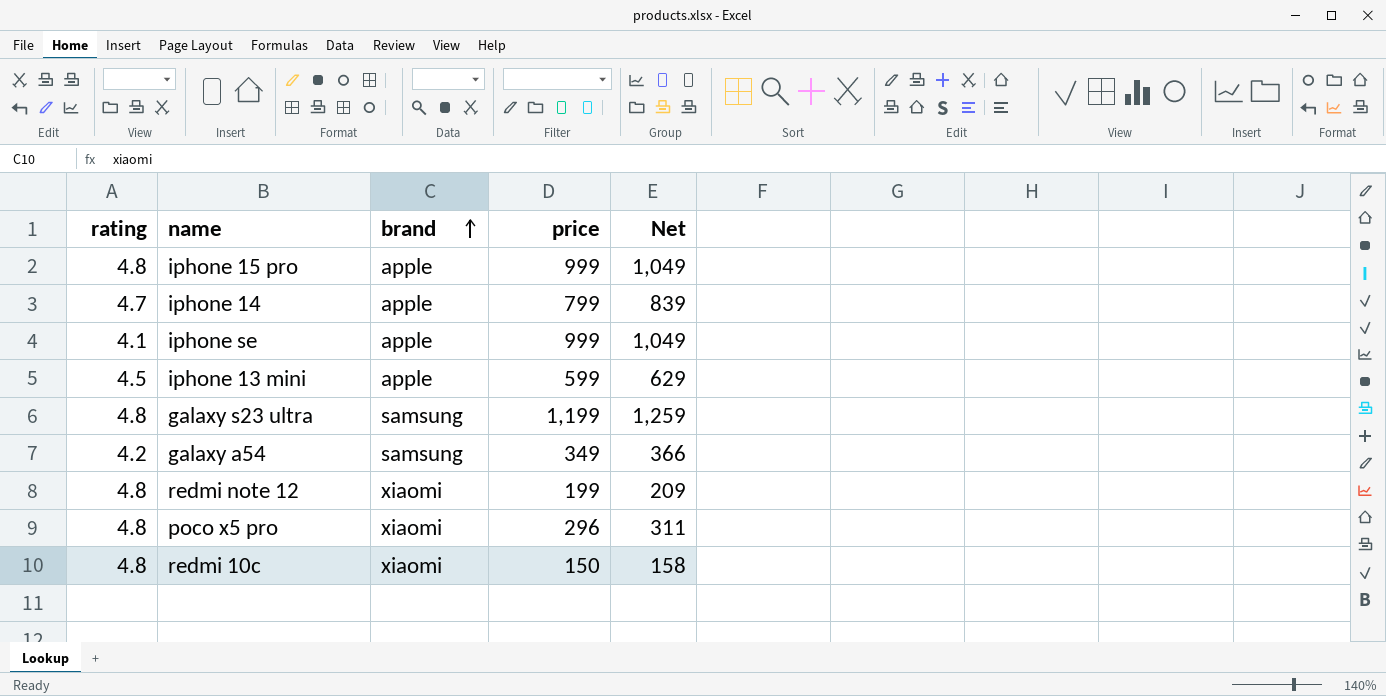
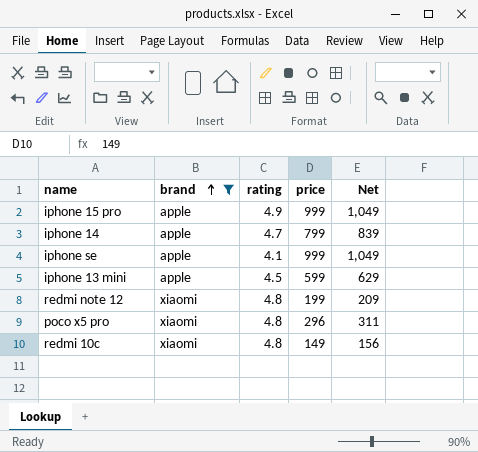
filter: none -> brand != samsung
column rating | position: 1 -> 3
iphone 15 pro | rating: 4.8 -> 4.9
redmi 10c | price: 150 -> 149
redmi 10c | Net: 158 -> 156

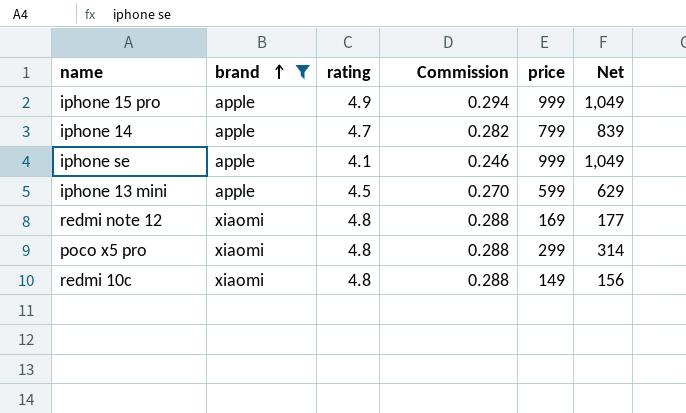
column Commission | formula: none -> [rating] * 0.06
redmi note 12 | price: 199 -> 169
redmi note 12 | Net: 209 -> 177
poco x5 pro | price: 296 -> 299
poco x5 pro | Net: 311 -> 314

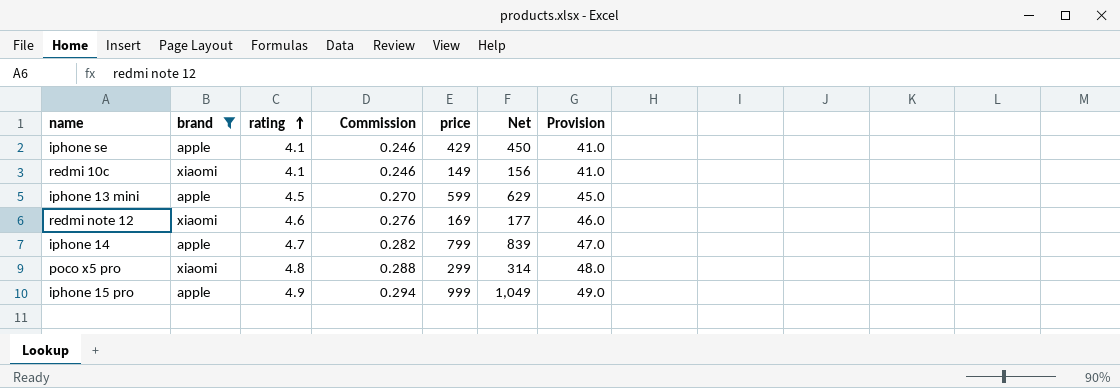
row order: brand ascending -> rating ascending
column Provision | formula: none -> [rating] * 10
iphone se | price: 999 -> 429
iphone se | Net: 1,049 -> 450
redmi 10c | rating: 4.8 -> 4.1
redmi 10c | Commission: 0.288 -> 0.246
redmi note 12 | rating: 4.8 -> 4.6
redmi note 12 | Commission: 0.288 -> 0.276

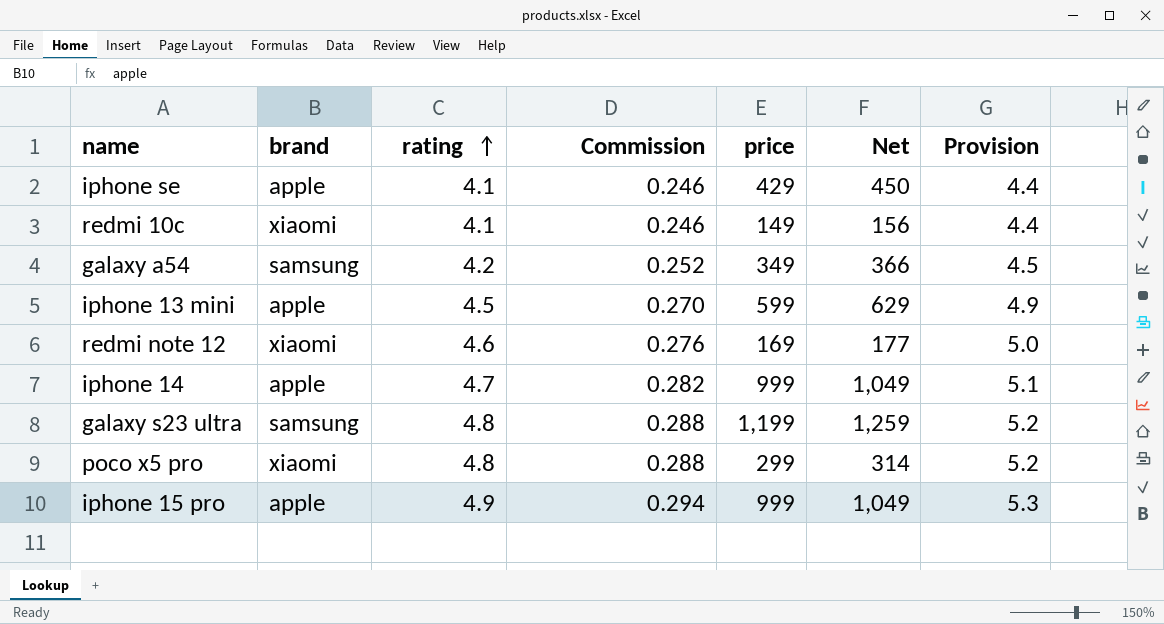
filter: brand != samsung -> none
column Provision | formula: [rating] * 10 -> [rating] * 1.08
iphone 14 | price: 799 -> 999
iphone 14 | Net: 839 -> 1,049

